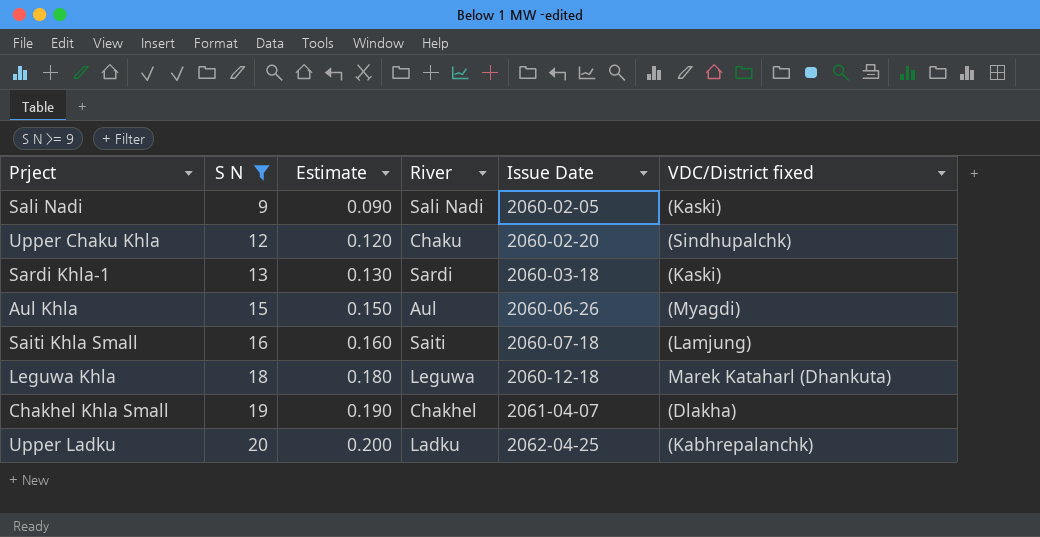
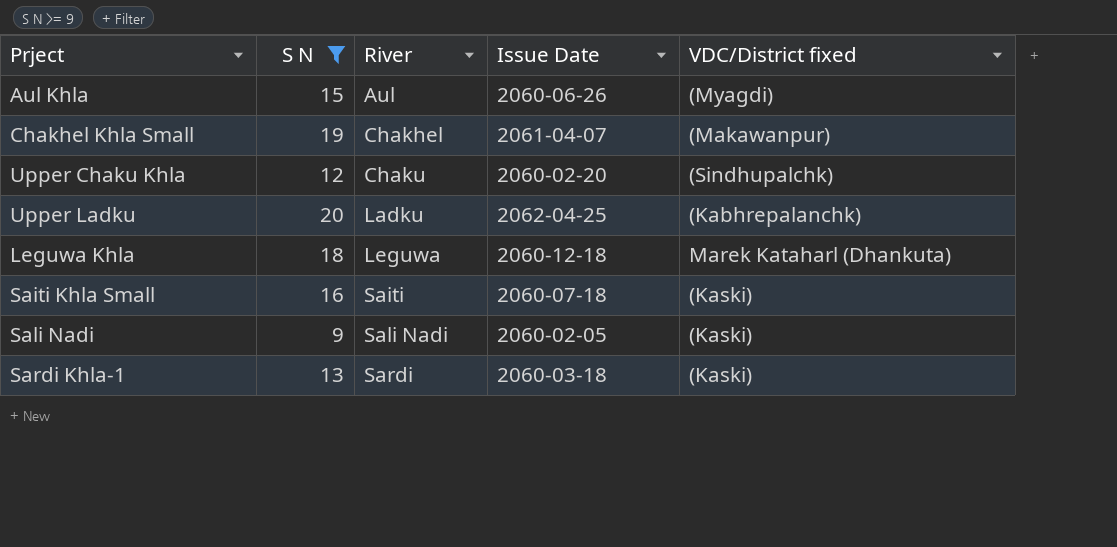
row order: S N ascending -> River ascending
column Estimate | formula: [S N] * 0.01 -> none
Chakhel Khla Small | VDC/District fixed: (Dlakha) -> (Makawanpur)
Saiti Khla Small | VDC/District fixed: (Lamjung) -> (Kaski)

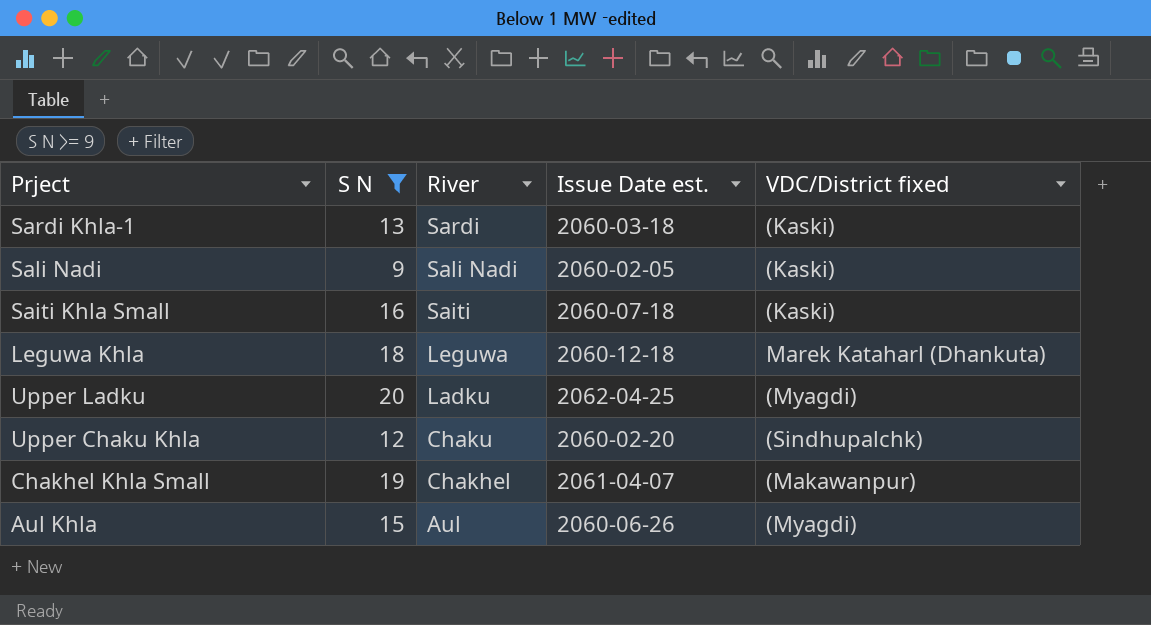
row order: River ascending -> River descending
column name: Issue Date -> Issue Date est.
Upper Ladku | VDC/District fixed: (Kabhrepalanchk) -> (Myagdi)

